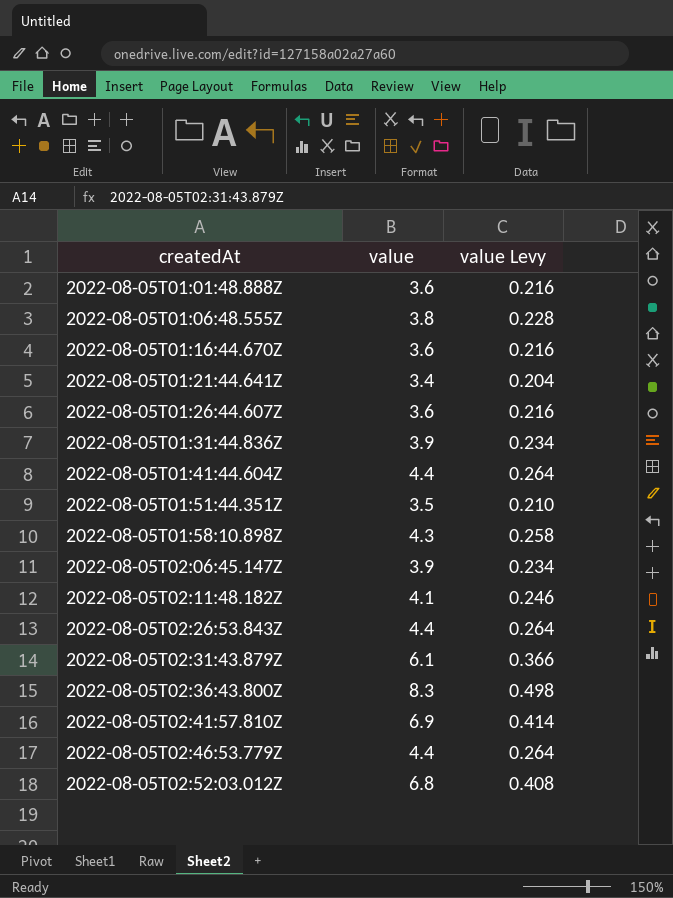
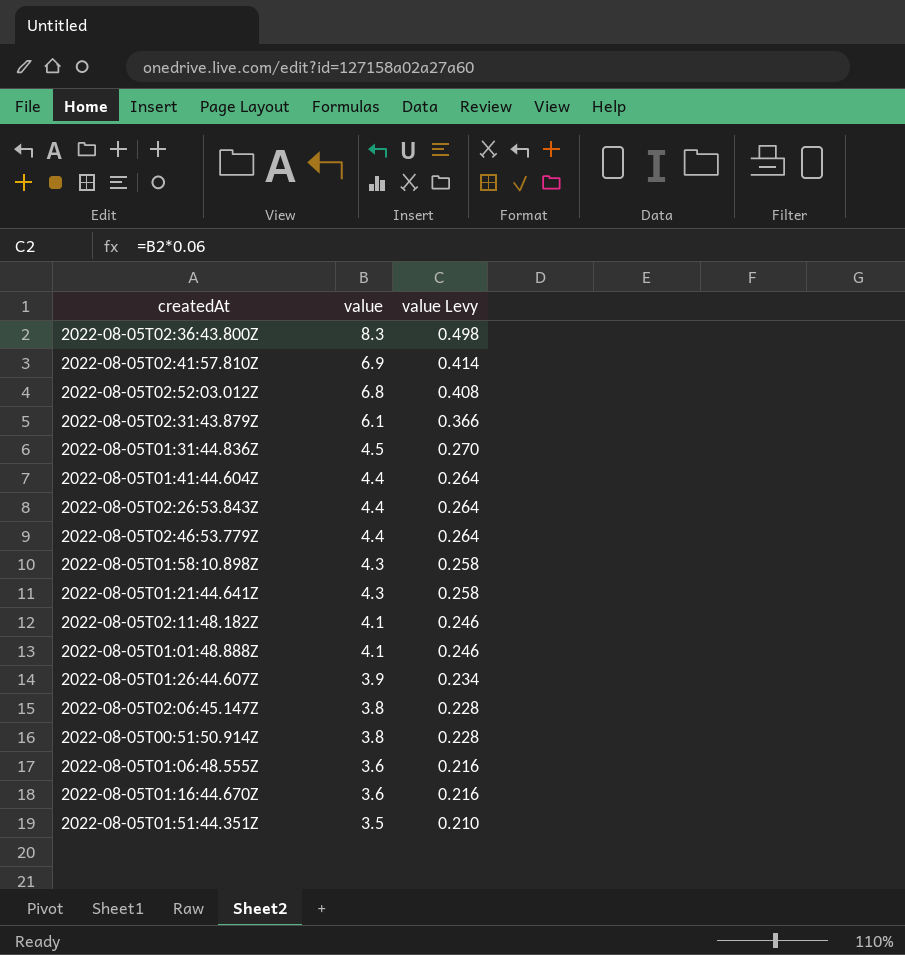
row order: createdAt ascending -> value descending
2022-08-05T01:31:44.836Z | value: 3.9 -> 4.5
2022-08-05T01:31:44.836Z | value Levy: 0.234 -> 0.270
2022-08-05T01:21:44.641Z | value: 3.4 -> 4.3
2022-08-05T01:21:44.641Z | value Levy: 0.204 -> 0.258
2022-08-05T01:01:48.888Z | value: 3.6 -> 4.1
2022-08-05T01:01:48.888Z | value Levy: 0.216 -> 0.246
2022-08-05T01:26:44.607Z | value: 3.6 -> 3.9
2022-08-05T01:26:44.607Z | value Levy: 0.216 -> 0.234
2022-08-05T02:06:45.147Z | value: 3.9 -> 3.8
2022-08-05T02:06:45.147Z | value Levy: 0.234 -> 0.228
row 2022-08-05T00:51:50.914Z: none -> 3.8 | 0.228
2022-08-05T01:06:48.555Z | value: 3.8 -> 3.6
2022-08-05T01:06:48.555Z | value Levy: 0.228 -> 0.216

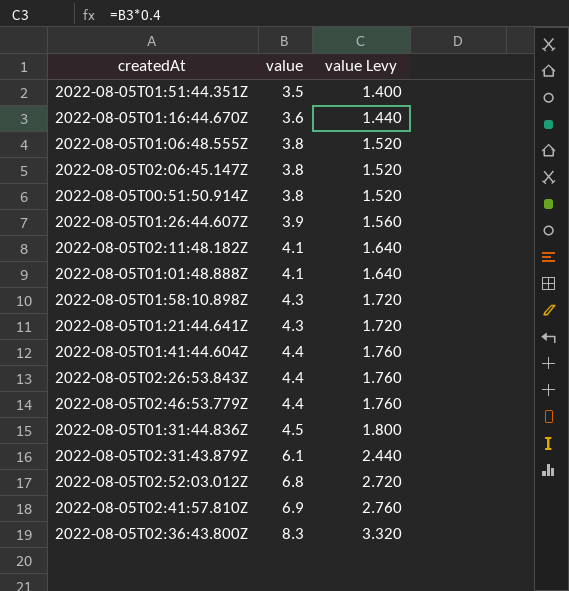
row order: value descending -> value ascending
column value Levy | formula: [value] * 0.06 -> [value] * 0.4
2022-08-05T01:06:48.555Z | value: 3.6 -> 3.8

